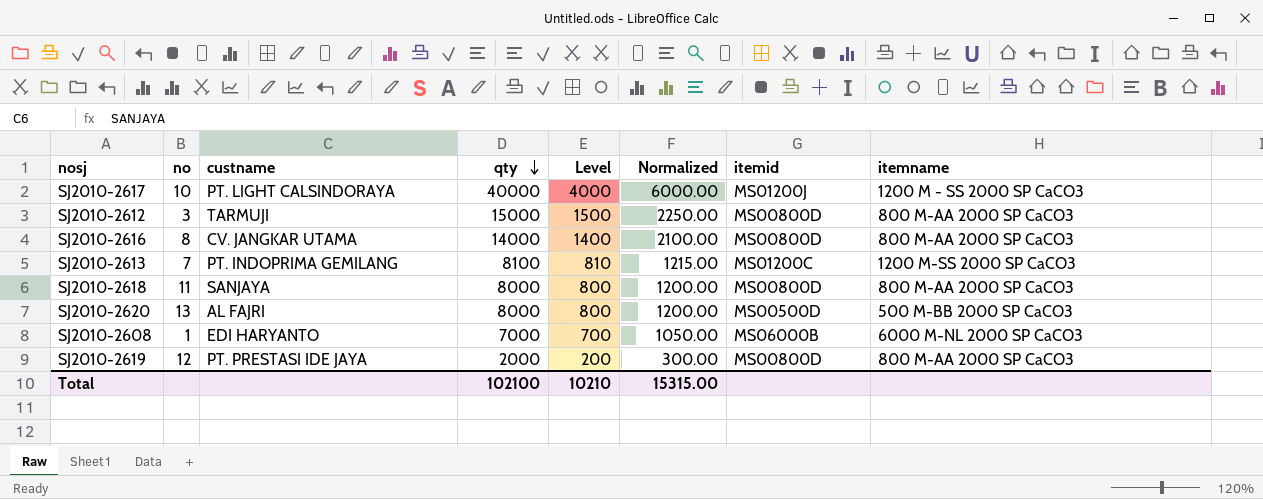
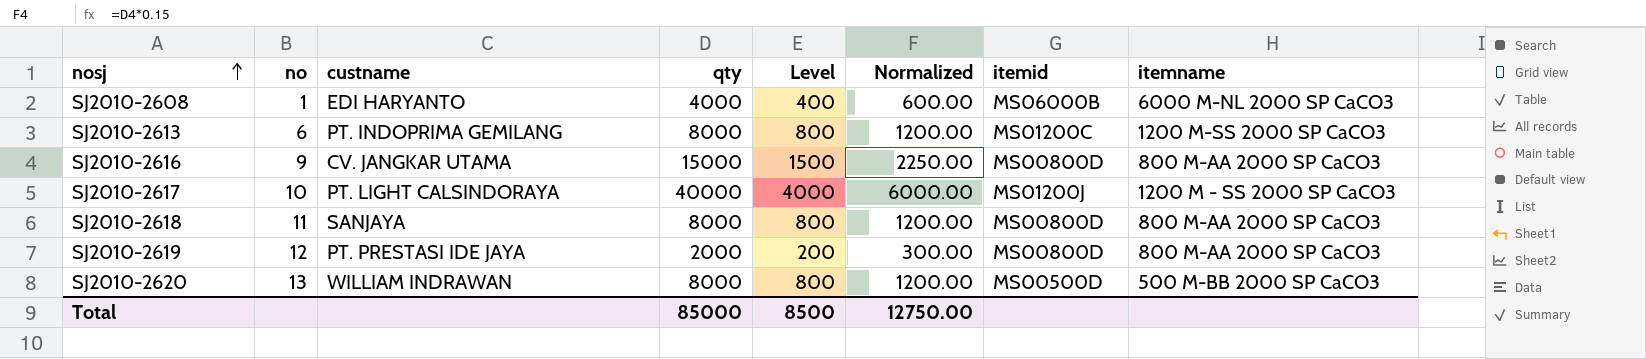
row order: qty descending -> nosj ascending
row SJ2010-2612: 3 | TARMUJI | 15000 | 1500 | 2250.00 | MS00800D | 800 M-AA 2000 SP CaCO3 -> none
SJ2010-2608 | qty: 7000 -> 4000
SJ2010-2608 | Level: 700 -> 400
SJ2010-2608 | Normalized: 1050.00 -> 600.00
SJ2010-2613 | no: 7 -> 6
SJ2010-2613 | qty: 8100 -> 8000
SJ2010-2613 | Level: 810 -> 800
SJ2010-2613 | Normalized: 1215.00 -> 1200.00
SJ2010-2616 | no: 8 -> 9
SJ2010-2616 | qty: 14000 -> 15000
SJ2010-2616 | Level: 1400 -> 1500
SJ2010-2616 | Normalized: 2100.00 -> 2250.00
SJ2010-2620 | custname: AL FAJRI -> WILLIAM INDRAWAN
Total | qty: 102100 -> 85000
Total | Level: 10210 -> 8500
Total | Normalized: 15315.00 -> 12750.00

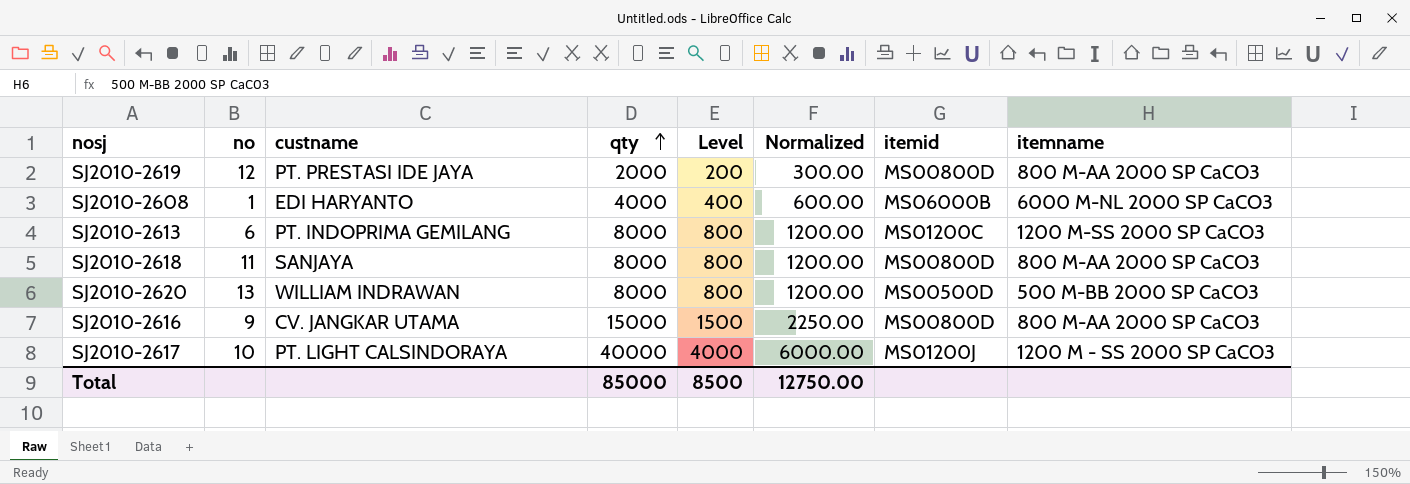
row order: nosj ascending -> qty ascending

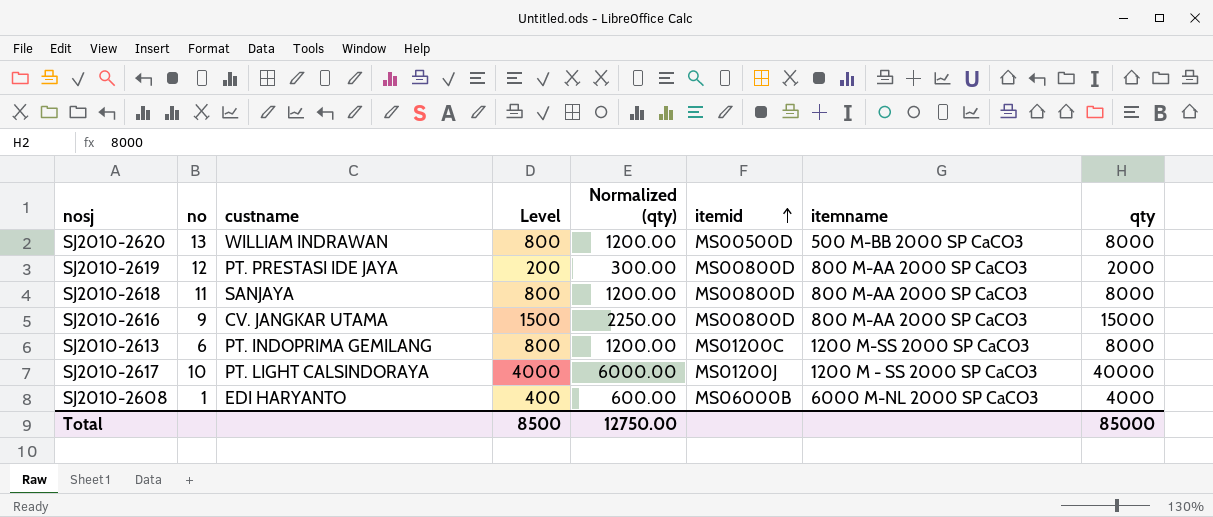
row order: qty ascending -> itemid ascending
column name: Normalized -> Normalized (qty)
column qty | position: 4 -> 8

